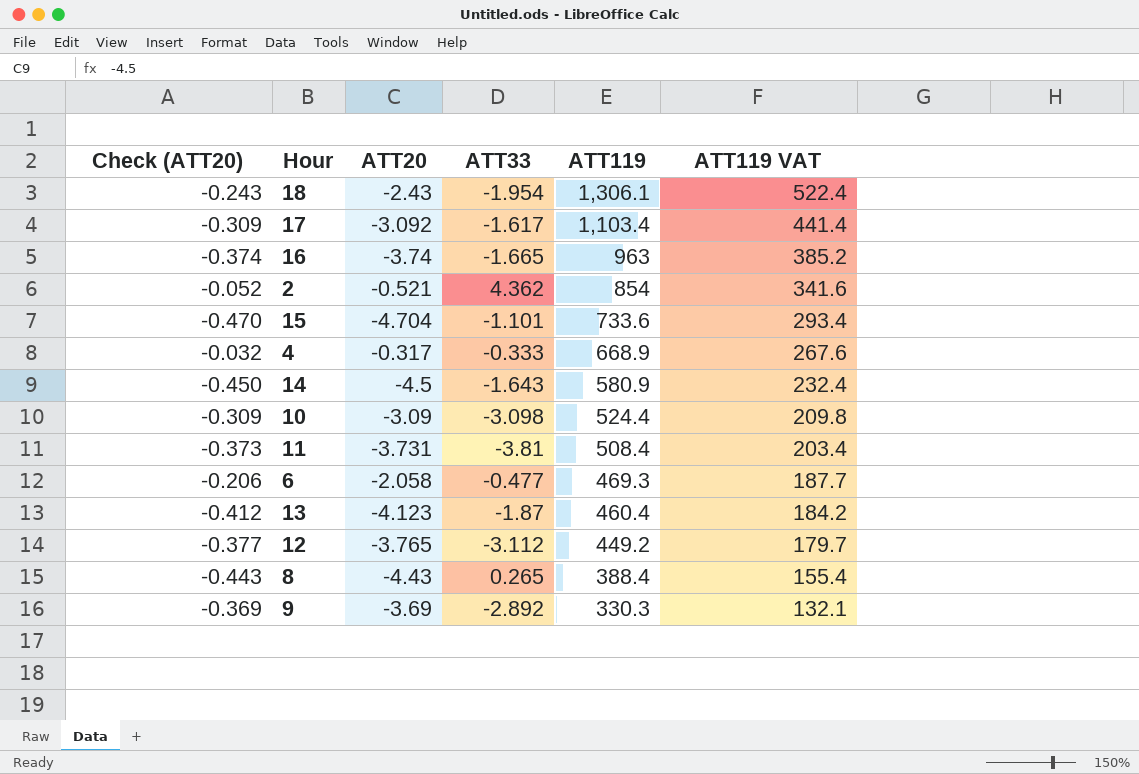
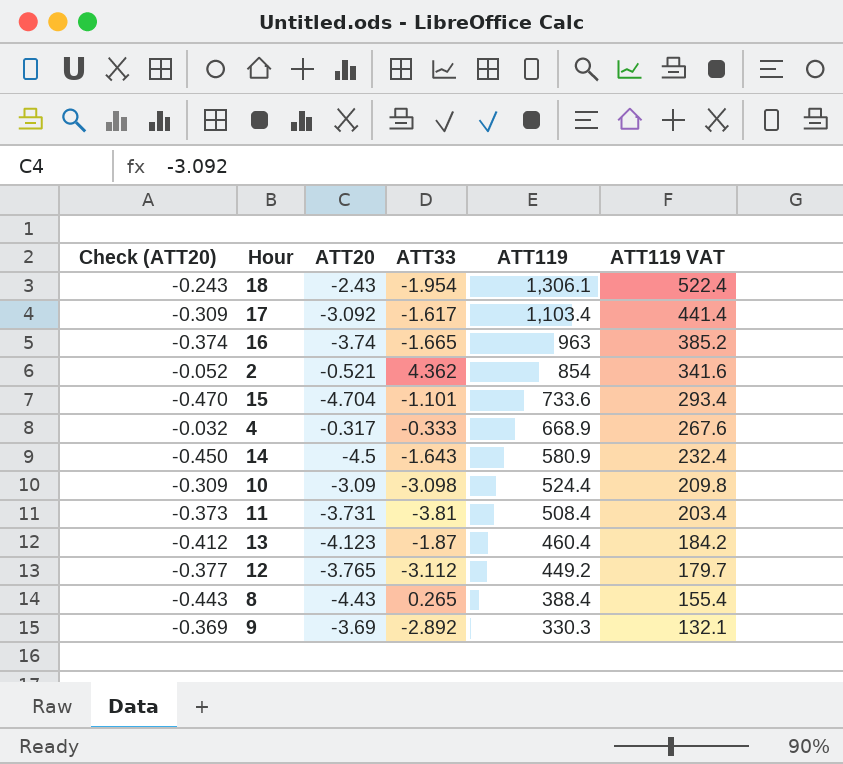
row 6: -0.206 | -2.058 | -0.477 | 469.3 | 187.7 -> none

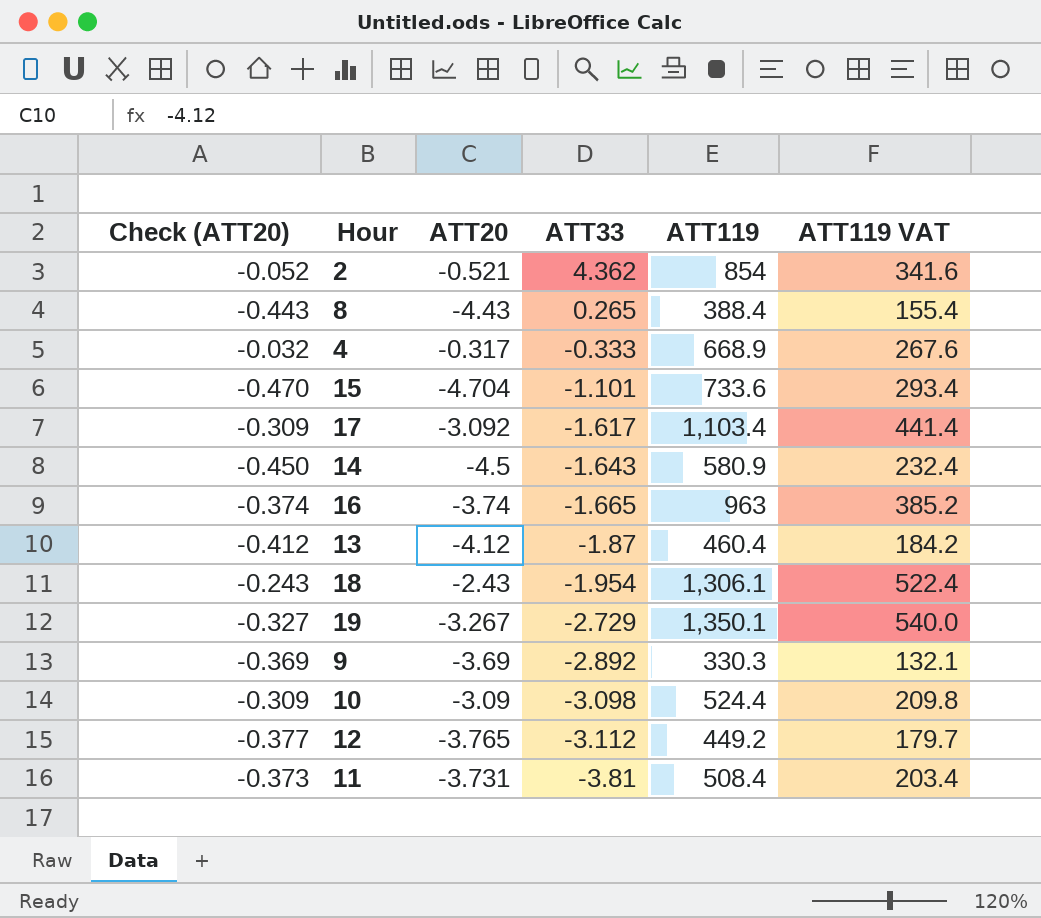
row order: ATT119 descending -> ATT33 descending
13 | ATT20: -4.123 -> -4.12
row 19: none -> -0.327 | -3.267 | -2.729 | 1,350.1 | 540.0

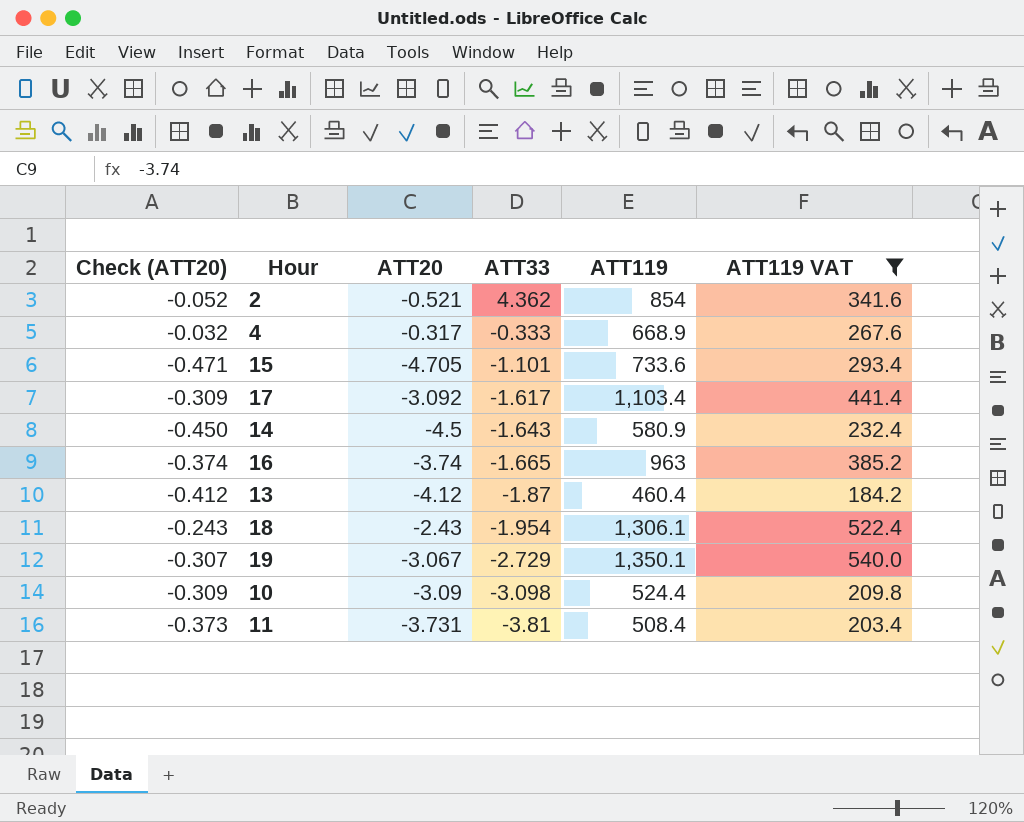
filter: none -> ATT119 VAT >= 184.2
15 | Check (ATT20): -0.470 -> -0.471
15 | ATT20: -4.704 -> -4.705
19 | Check (ATT20): -0.327 -> -0.307
19 | ATT20: -3.267 -> -3.067

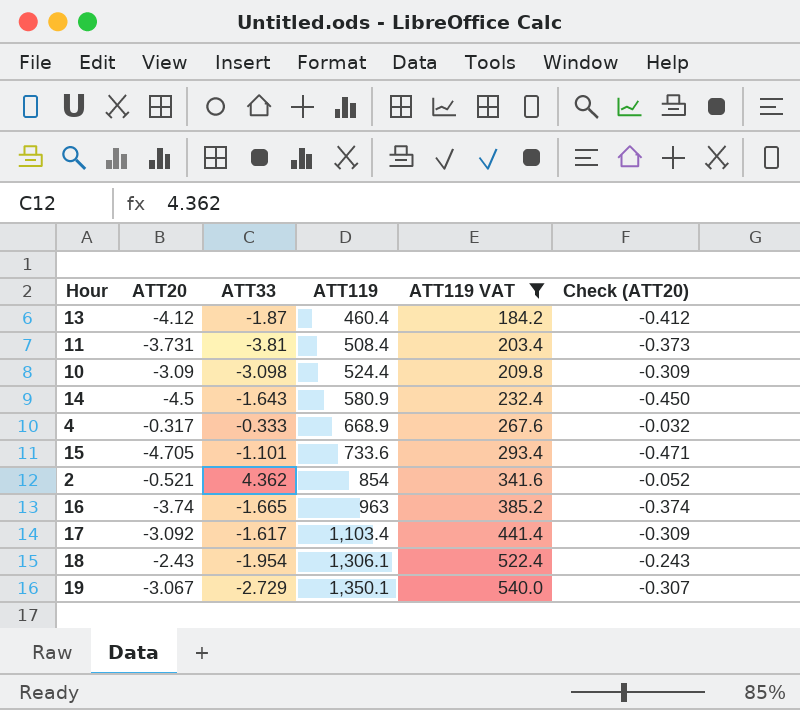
row order: ATT33 descending -> ATT119 ascending
column Check (ATT20) | position: 1 -> 6

